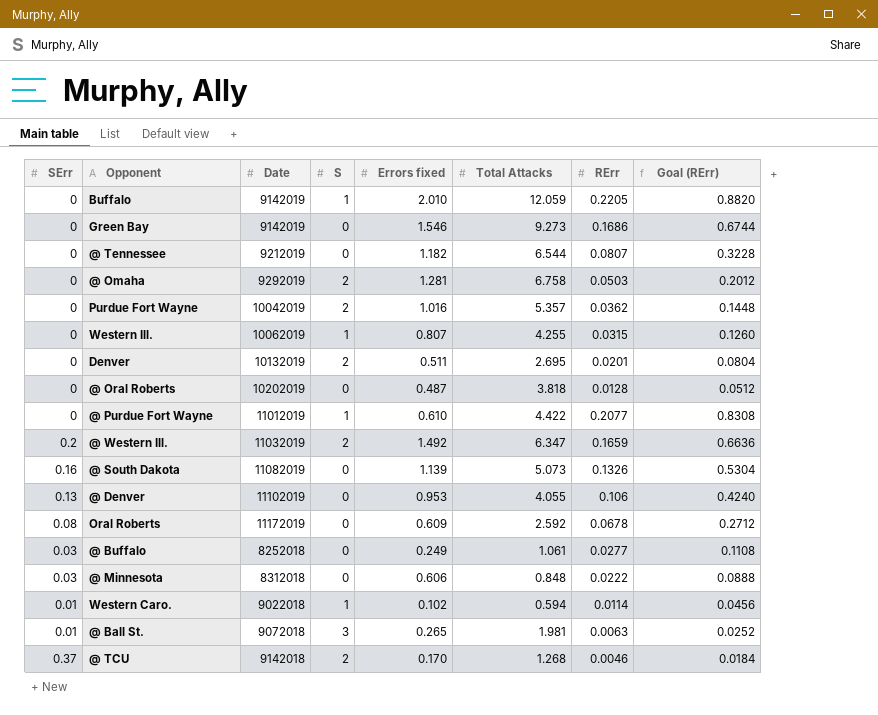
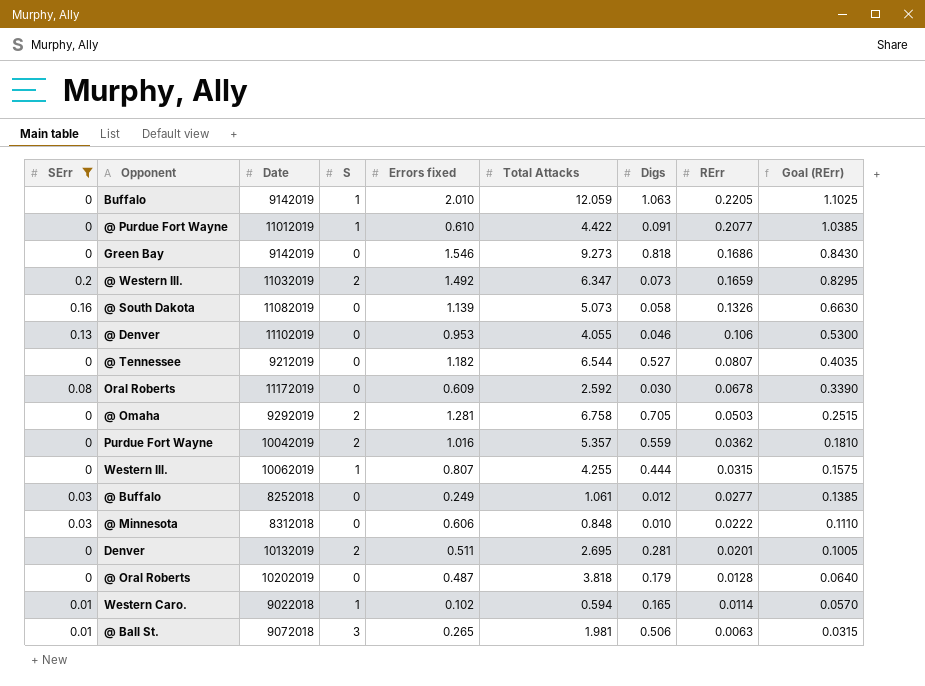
filter: none -> SErr != 0.37
row order: none -> RErr descending
column Digs | position: none -> 7
column Goal (RErr) | formula: [RErr] * 4 -> [RErr] * 5

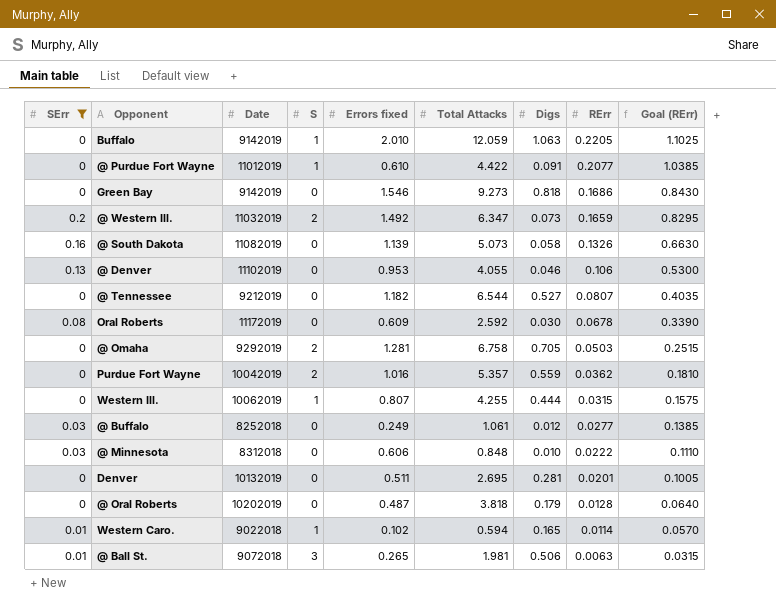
Denver | S: 2 -> 0

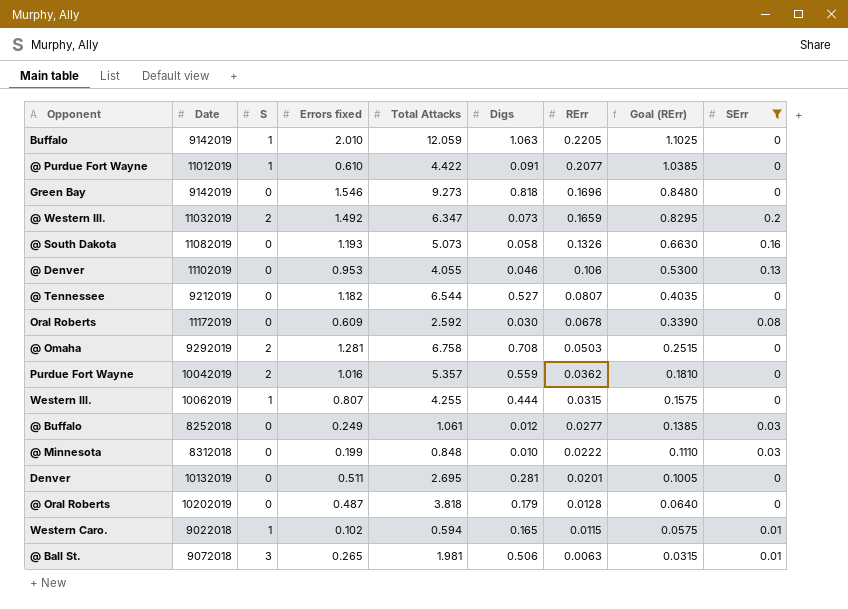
column SErr | position: 1 -> 9
Green Bay | RErr: 0.1686 -> 0.1696
Green Bay | Goal (RErr): 0.8430 -> 0.8480
@ South Dakota | Errors fixed: 1.139 -> 1.193
@ Omaha | Digs: 0.705 -> 0.708
@ Minnesota | Errors fixed: 0.606 -> 0.199
Western Caro. | RErr: 0.0114 -> 0.0115
Western Caro. | Goal (RErr): 0.0570 -> 0.0575

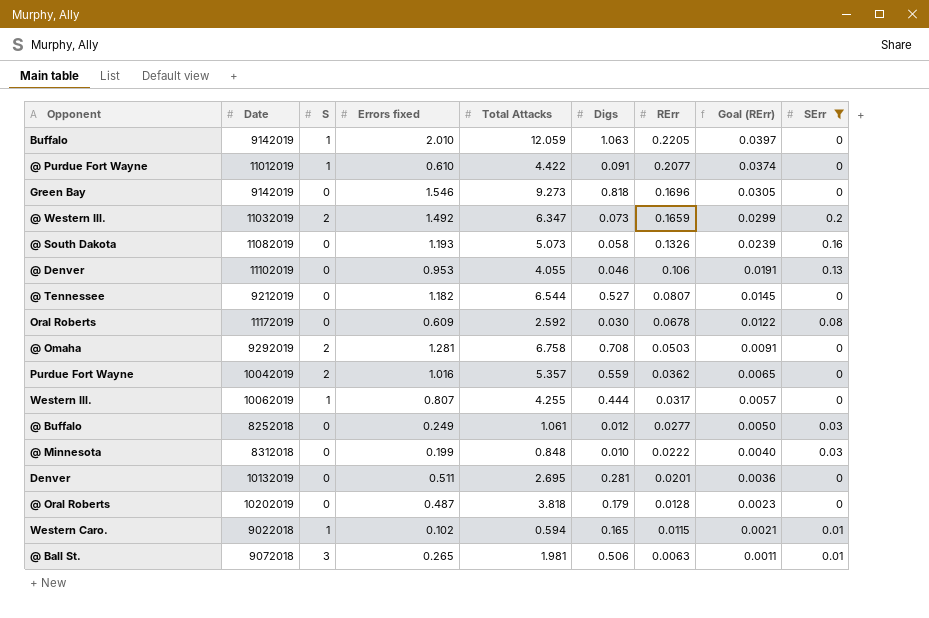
column Goal (RErr) | formula: [RErr] * 5 -> [RErr] * 0.18
Western Ill. | RErr: 0.0315 -> 0.0317

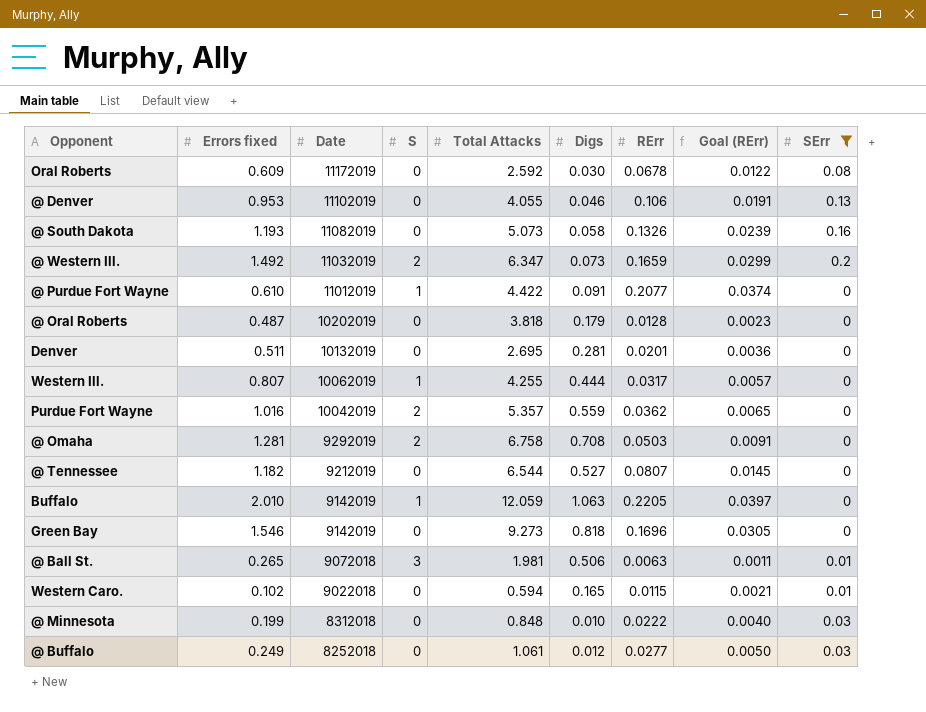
row order: RErr descending -> Date descending
column Errors fixed | position: 4 -> 2
Western Caro. | S: 1 -> 0

